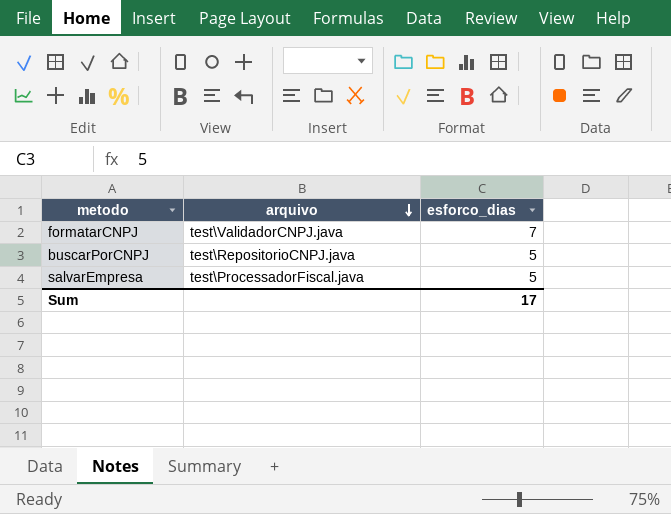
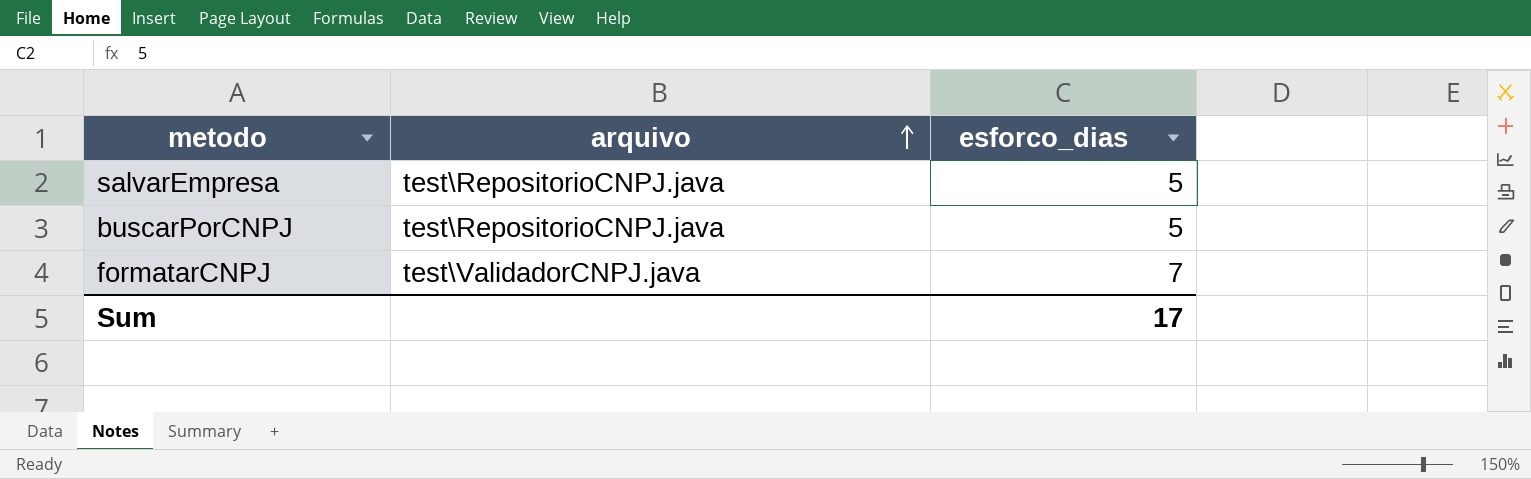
row order: arquivo descending -> arquivo ascending
salvarEmpresa | arquivo: test\ProcessadorFiscal.java -> test\RepositorioCNPJ.java

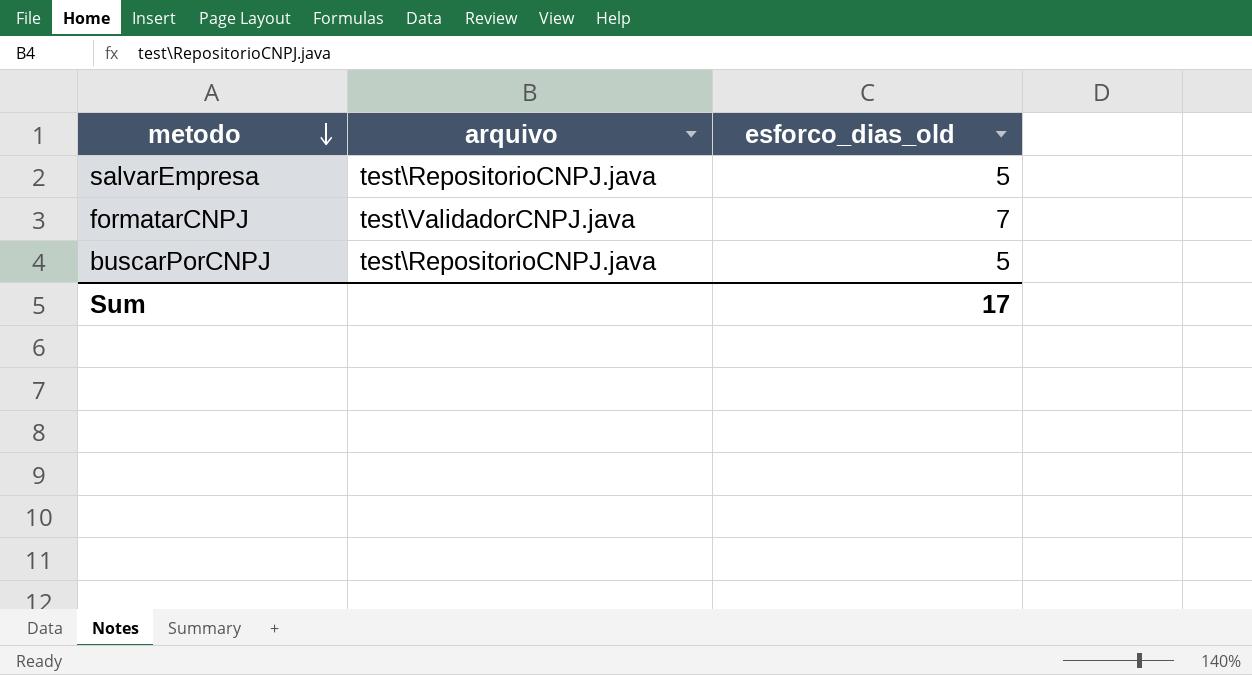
row order: arquivo ascending -> metodo descending
column name: esforco_dias -> esforco_dias_old

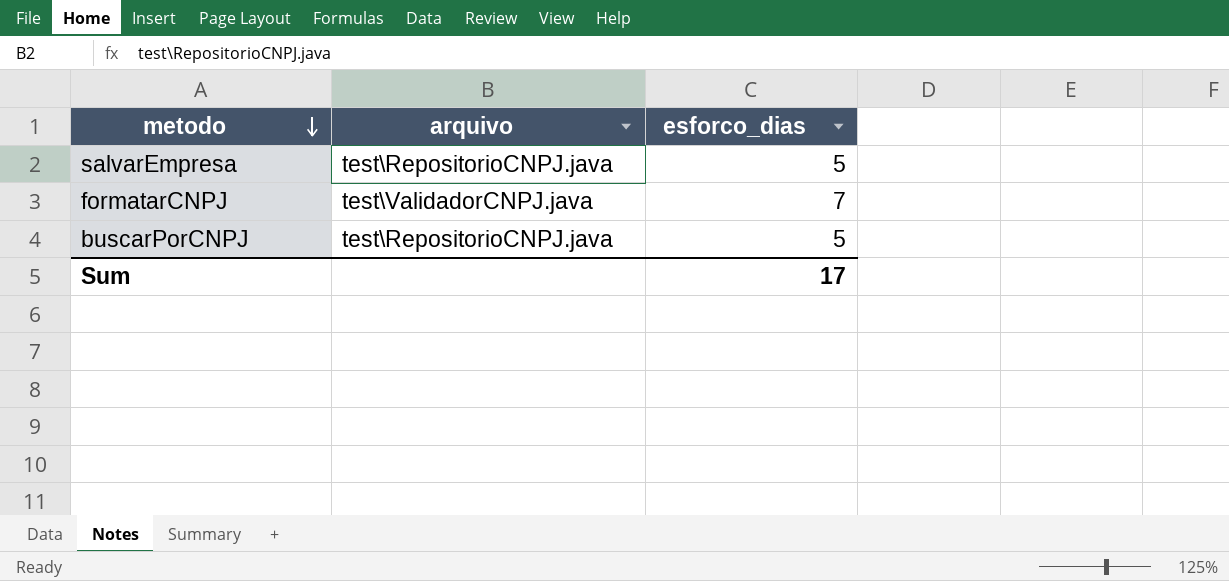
column name: esforco_dias_old -> esforco_dias

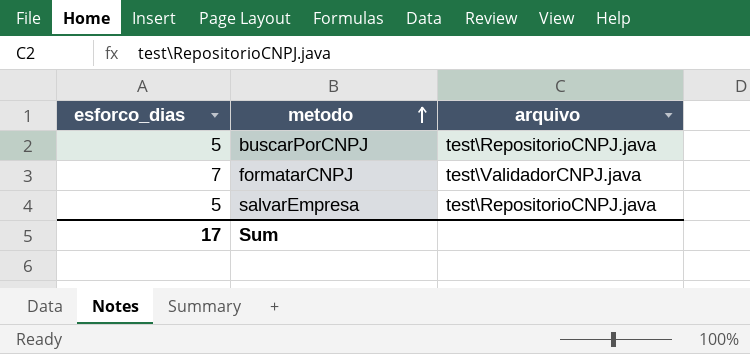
row order: metodo descending -> metodo ascending
column esforco_dias | position: 3 -> 1

